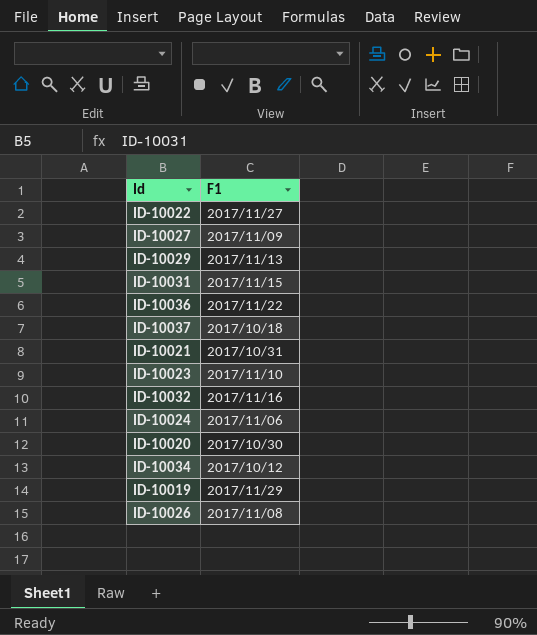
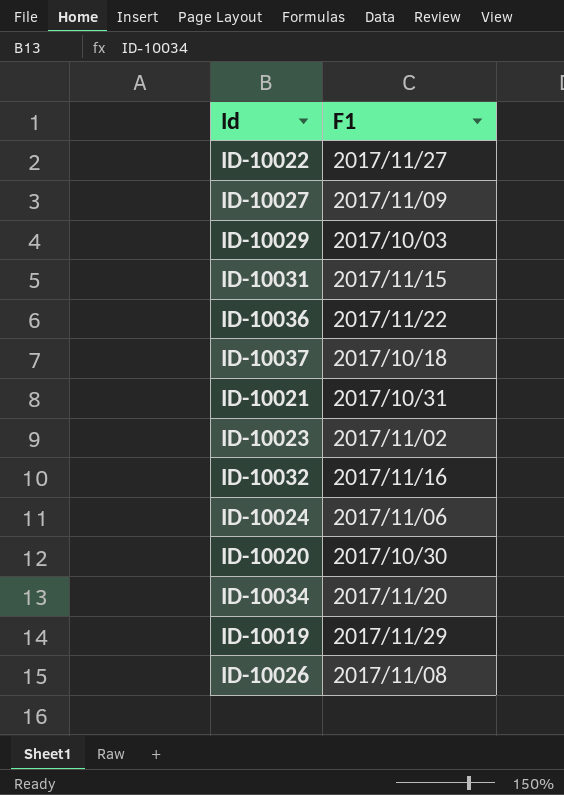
ID-10029 | F1: 2017/11/13 -> 2017/10/03
ID-10023 | F1: 2017/11/10 -> 2017/11/02
ID-10034 | F1: 2017/10/12 -> 2017/11/20

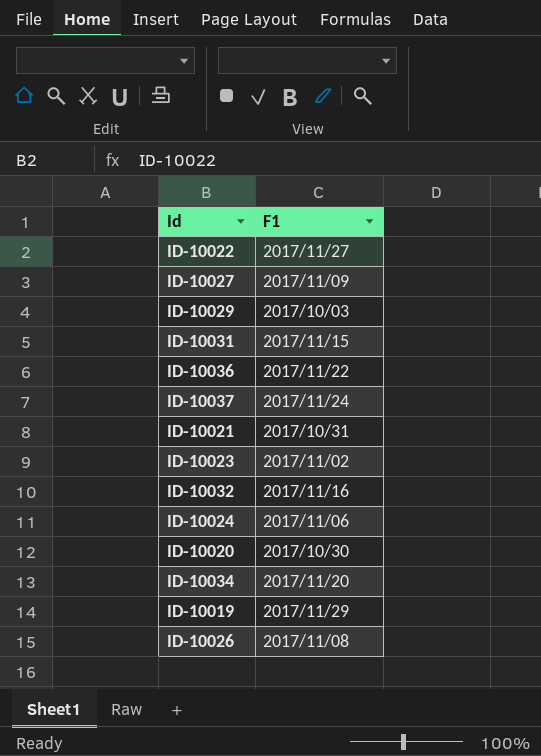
ID-10037 | F1: 2017/10/18 -> 2017/11/24

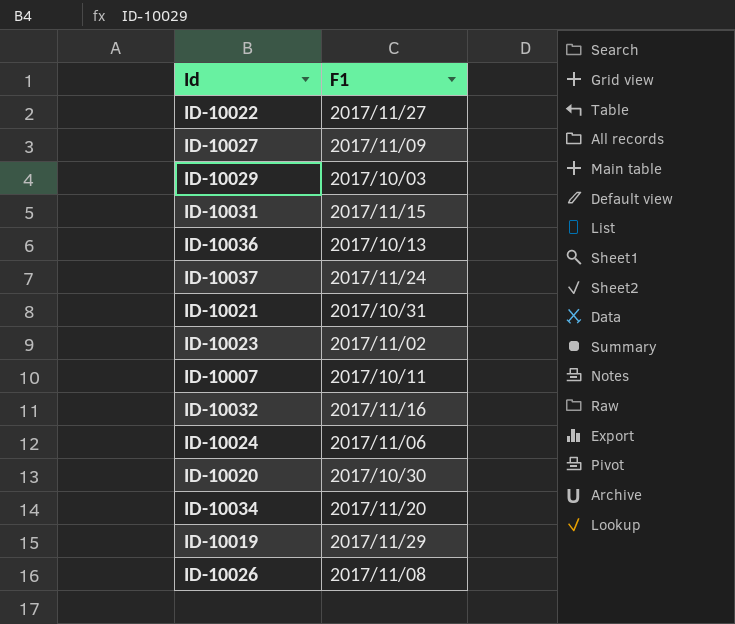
ID-10036 | F1: 2017/11/22 -> 2017/10/13
row ID-10007: none -> 2017/10/11

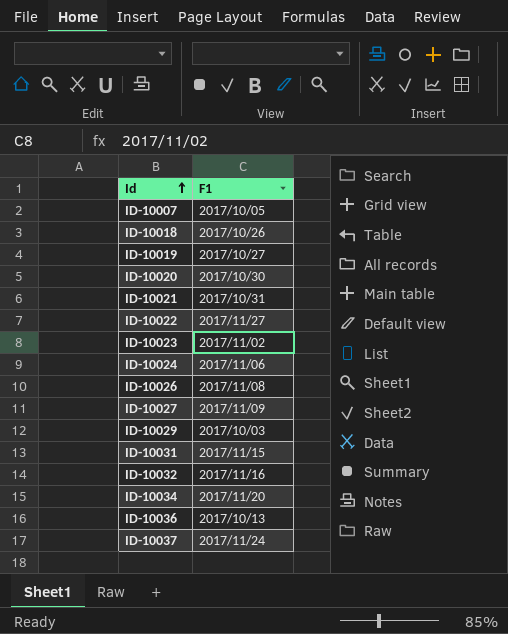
row order: none -> Id ascending
ID-10007 | F1: 2017/10/11 -> 2017/10/05
row ID-10018: none -> 2017/10/26
ID-10019 | F1: 2017/11/29 -> 2017/10/27

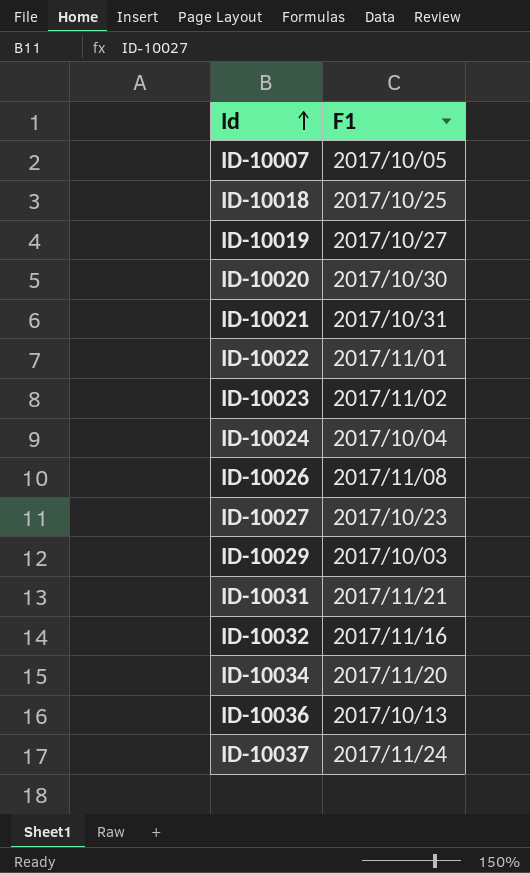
ID-10018 | F1: 2017/10/26 -> 2017/10/25
ID-10022 | F1: 2017/11/27 -> 2017/11/01
ID-10024 | F1: 2017/11/06 -> 2017/10/04
ID-10027 | F1: 2017/11/09 -> 2017/10/23
ID-10031 | F1: 2017/11/15 -> 2017/11/21

